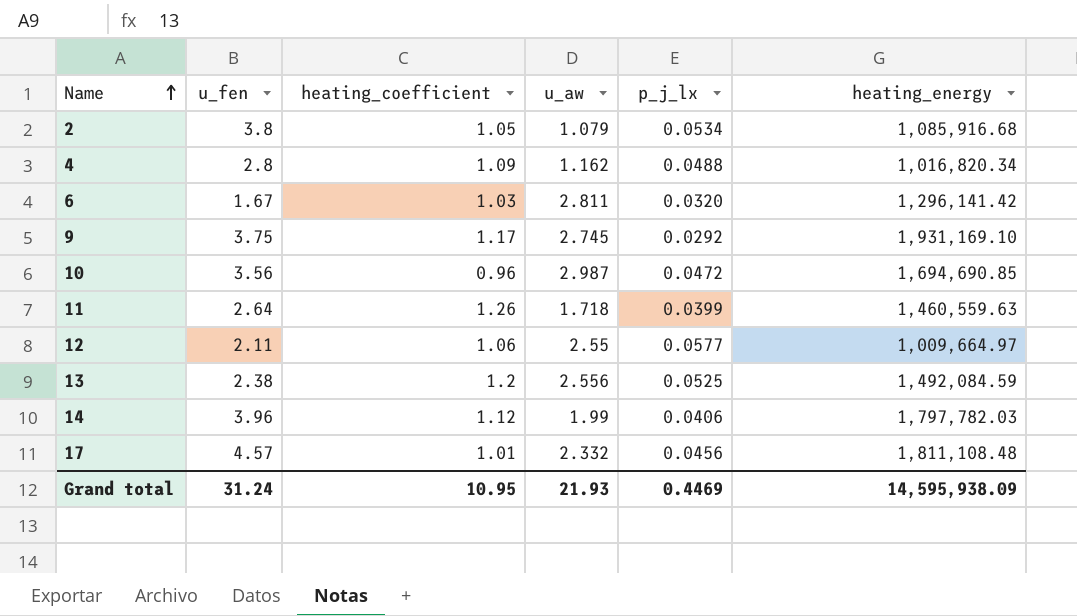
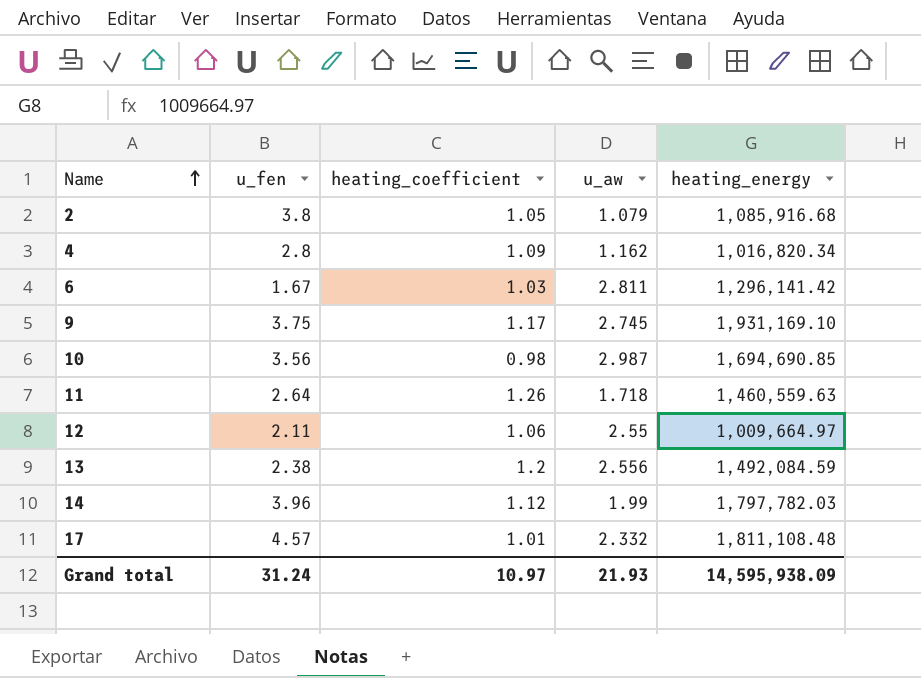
column p_j_lx | position: 5 -> none
10 | heating_coefficient: 0.96 -> 0.98
Grand total | heating_coefficient: 10.95 -> 10.97

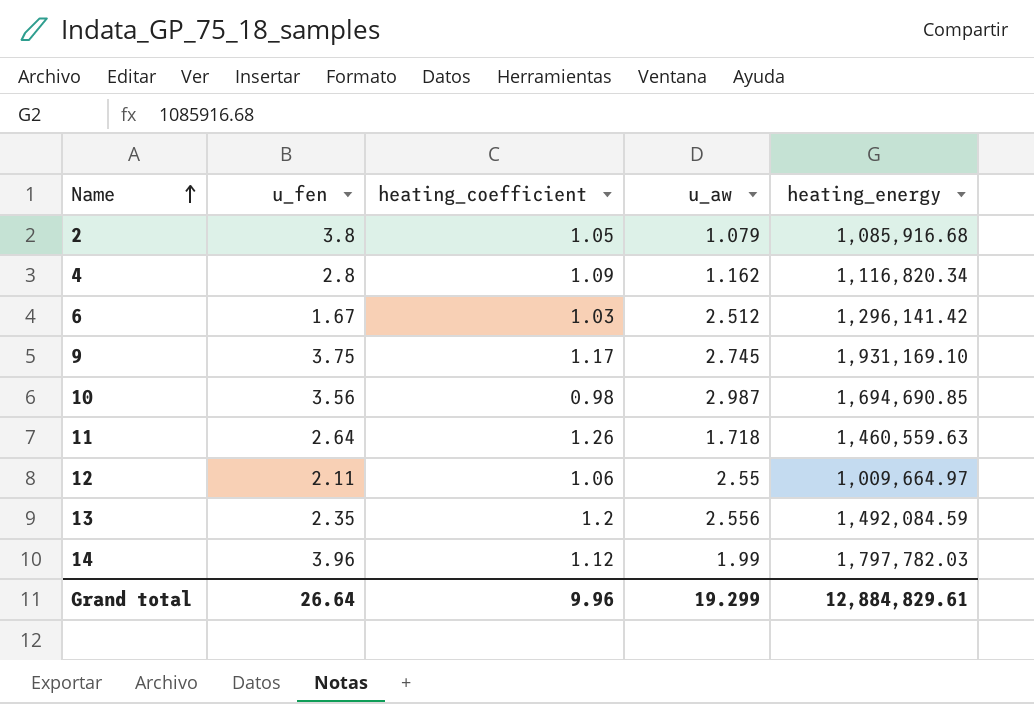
row 17: 4.57 | 1.01 | 2.332 | 1,811,108.48 -> none
4 | heating_energy: 1,016,820.34 -> 1,116,820.34
6 | u_aw: 2.811 -> 2.512
13 | u_fen: 2.38 -> 2.35
Grand total | u_fen: 31.24 -> 26.64
Grand total | heating_coefficient: 10.97 -> 9.96
Grand total | u_aw: 21.93 -> 19.299
Grand total | heating_energy: 14,595,938.09 -> 12,884,829.61

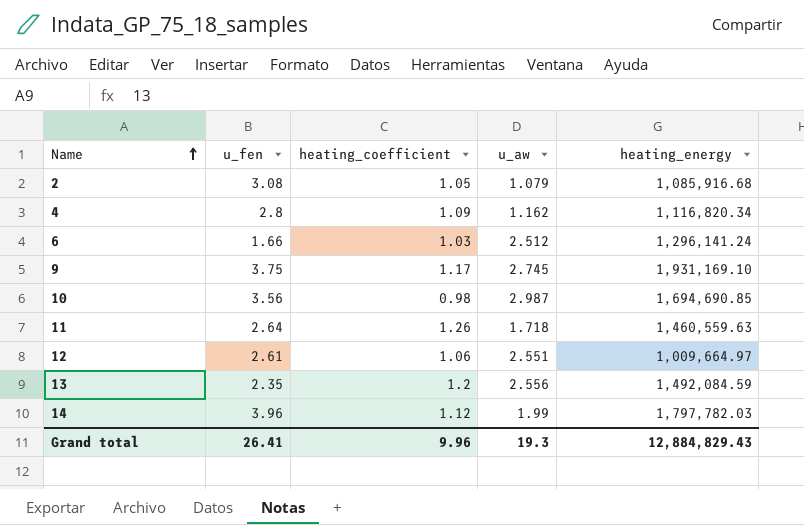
2 | u_fen: 3.8 -> 3.08
6 | u_fen: 1.67 -> 1.66
6 | heating_energy: 1,296,141.42 -> 1,296,141.24
12 | u_fen: 2.11 -> 2.61
12 | u_aw: 2.55 -> 2.551
Grand total | u_fen: 26.64 -> 26.41
Grand total | u_aw: 19.299 -> 19.3
Grand total | heating_energy: 12,884,829.61 -> 12,884,829.43

